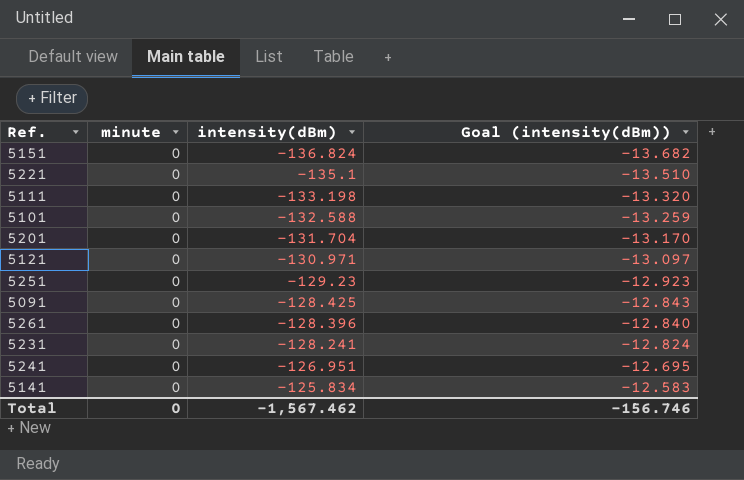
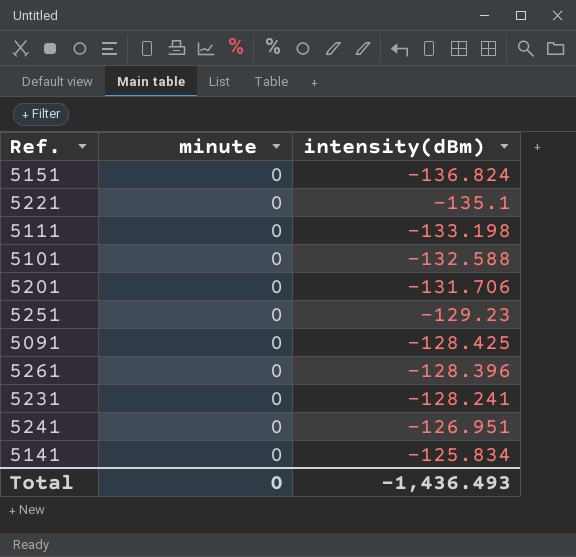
column Goal (intensity(dBm)) | formula: [intensity(dBm)] * 0.1 -> none
row 5121: 0 | -130.971 | -13.097 -> none
5201 | intensity(dBm): -131.704 -> -131.706
Total | intensity(dBm): -1,567.462 -> -1,436.493

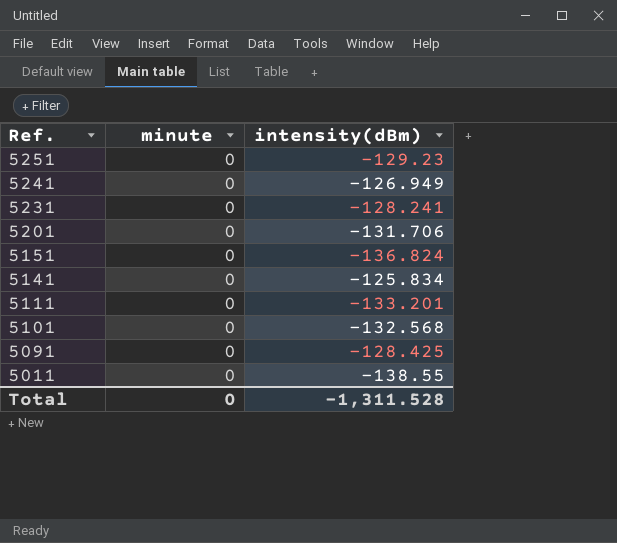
row order: intensity(dBm) ascending -> Ref. descending
row 5221: 0 | -135.1 -> none
row 5261: 0 | -128.396 -> none
5241 | intensity(dBm): -126.951 -> -126.949
5111 | intensity(dBm): -133.198 -> -133.201
5101 | intensity(dBm): -132.588 -> -132.568
row 5011: none -> 0 | -138.55
Total | intensity(dBm): -1,436.493 -> -1,311.528

